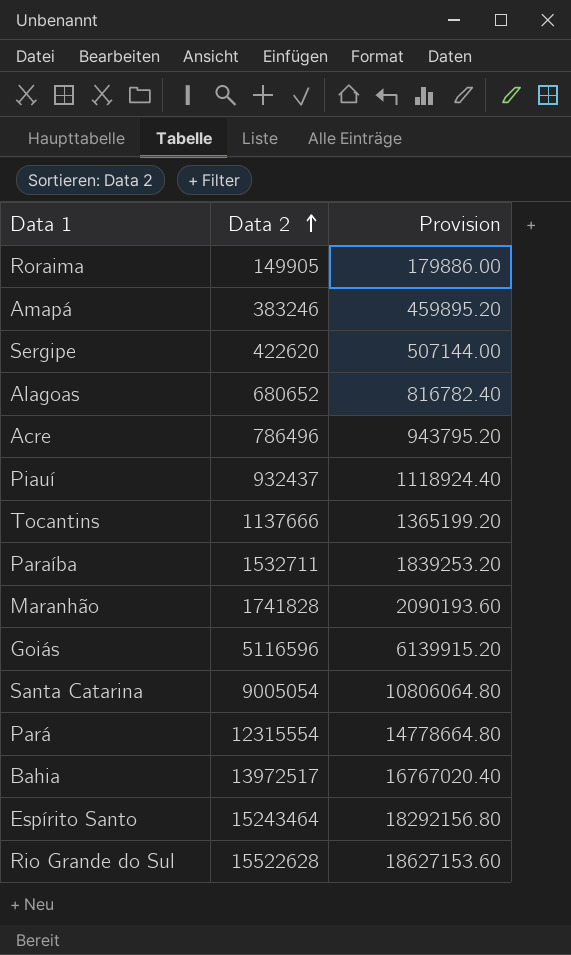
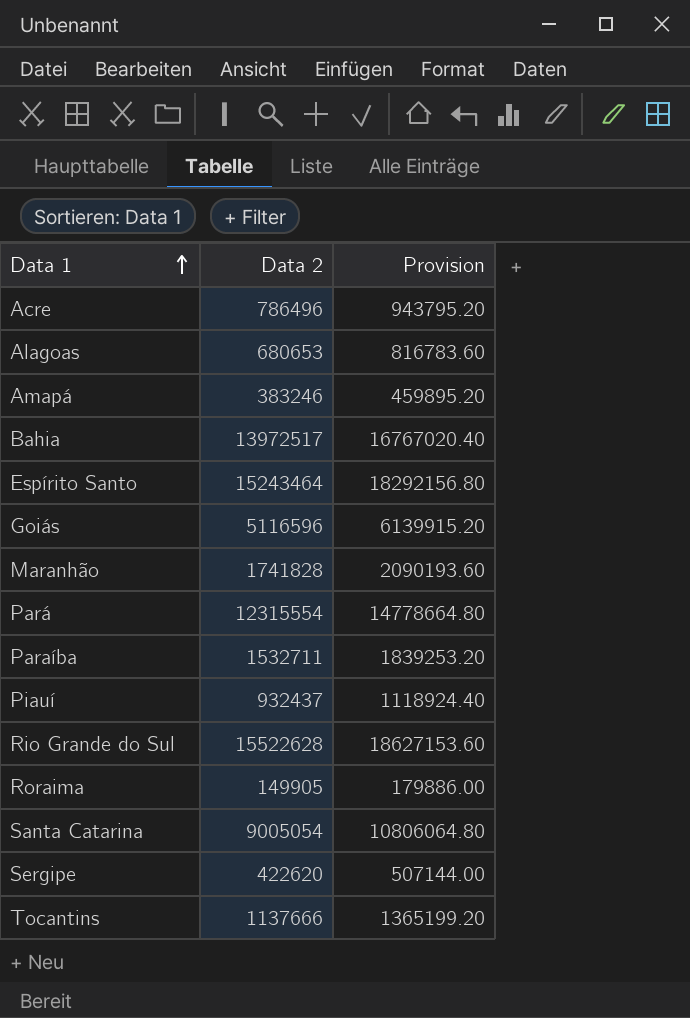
row order: Data 2 ascending -> Data 1 ascending
Alagoas | Data 2: 680652 -> 680653
Alagoas | Provision: 816782.40 -> 816783.60

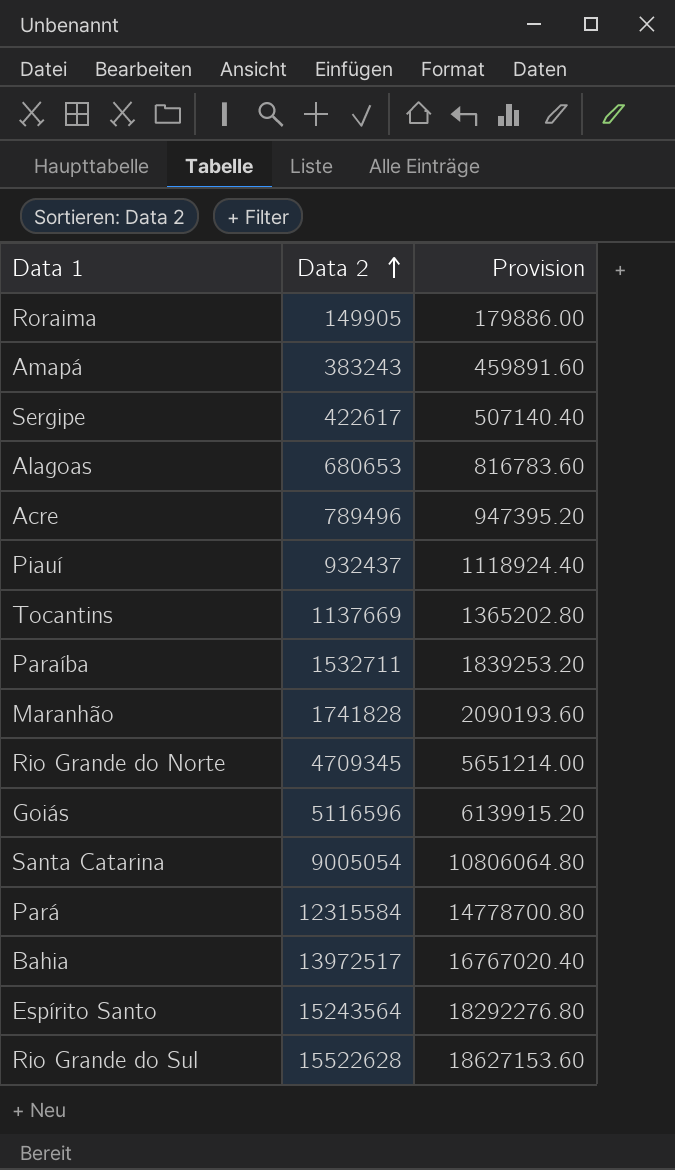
row order: Data 1 ascending -> Data 2 ascending
Amapá | Data 2: 383246 -> 383243
Amapá | Provision: 459895.20 -> 459891.60
Sergipe | Data 2: 422620 -> 422617
Sergipe | Provision: 507144.00 -> 507140.40
Acre | Data 2: 786496 -> 789496
Acre | Provision: 943795.20 -> 947395.20
Tocantins | Data 2: 1137666 -> 1137669
Tocantins | Provision: 1365199.20 -> 1365202.80
row Rio Grande do Norte: none -> 4709345 | 5651214.00
Pará | Data 2: 12315554 -> 12315584
Pará | Provision: 14778664.80 -> 14778700.80
Espírito Santo | Data 2: 15243464 -> 15243564
Espírito Santo | Provision: 18292156.80 -> 18292276.80

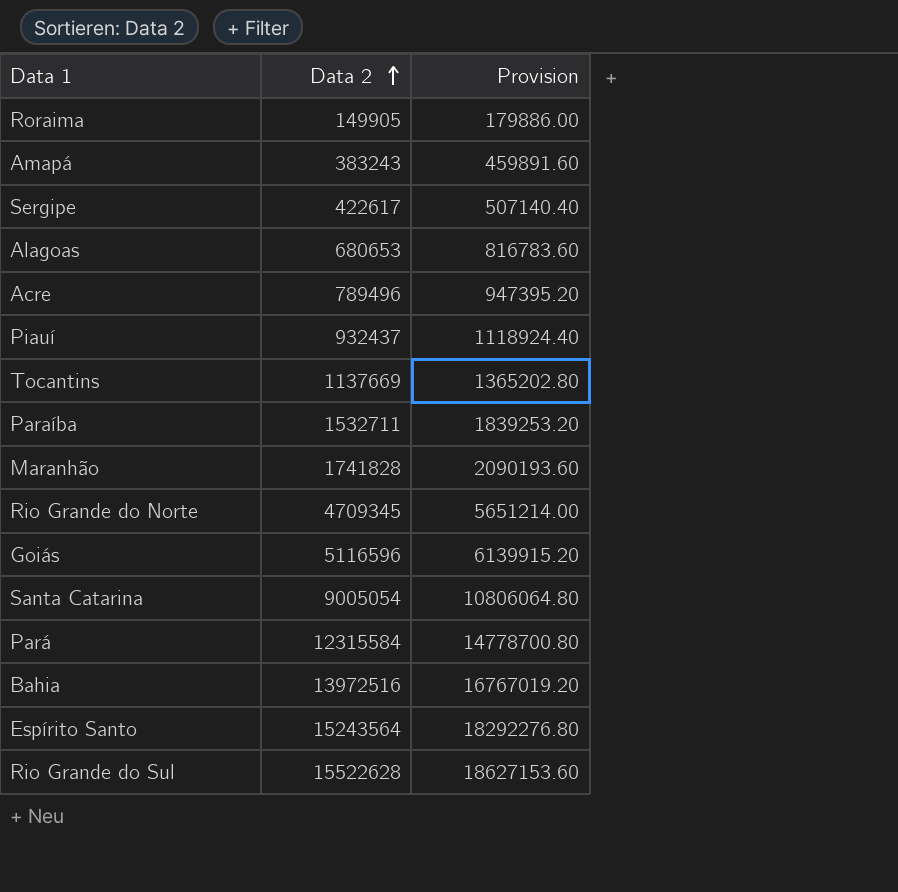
Bahia | Data 2: 13972517 -> 13972516
Bahia | Provision: 16767020.40 -> 16767019.20

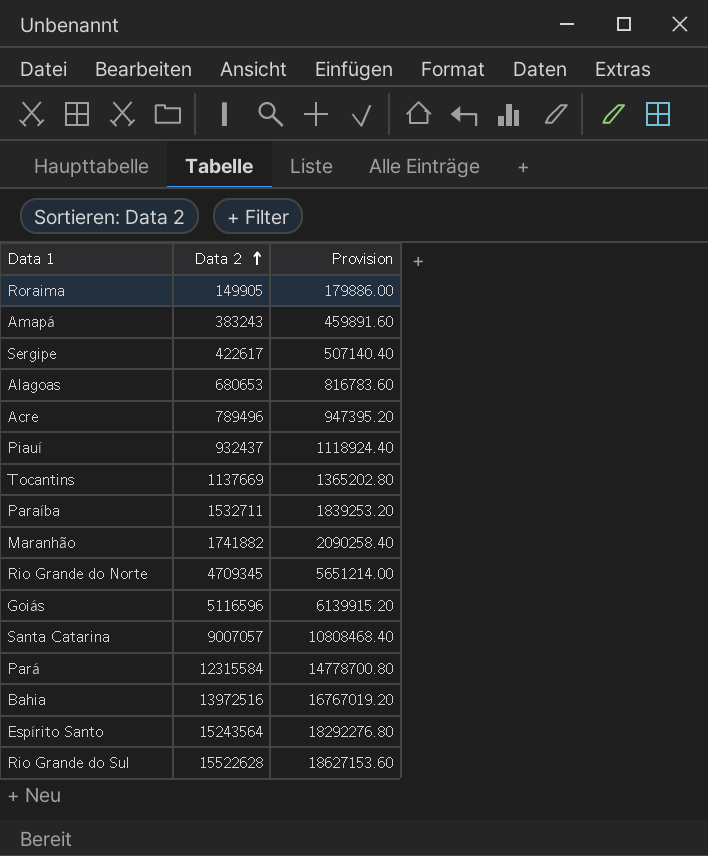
Maranhão | Data 2: 1741828 -> 1741882
Maranhão | Provision: 2090193.60 -> 2090258.40
Santa Catarina | Data 2: 9005054 -> 9007057
Santa Catarina | Provision: 10806064.80 -> 10808468.40

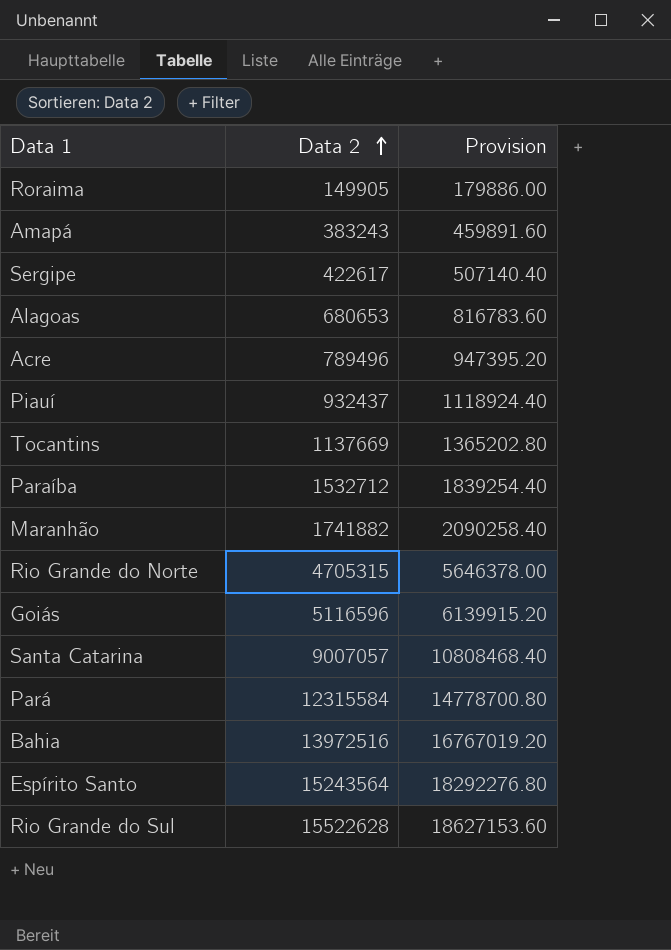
Paraíba | Data 2: 1532711 -> 1532712
Paraíba | Provision: 1839253.20 -> 1839254.40
Rio Grande do Norte | Data 2: 4709345 -> 4705315
Rio Grande do Norte | Provision: 5651214.00 -> 5646378.00

